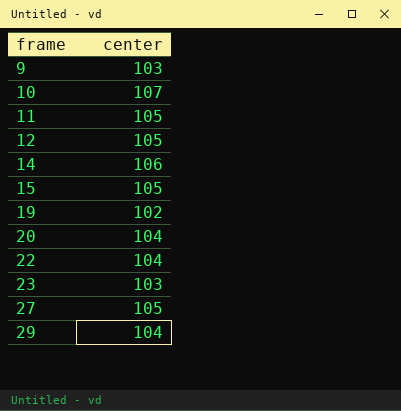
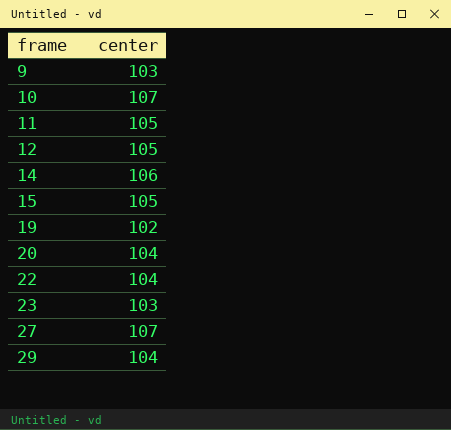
27 | center: 105 -> 107

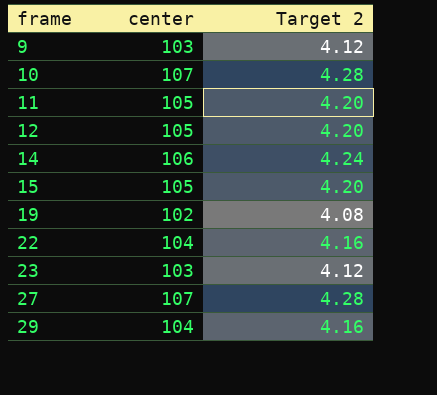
column Target 2 | formula: none -> [center] * 0.04
row 20: 104 -> none

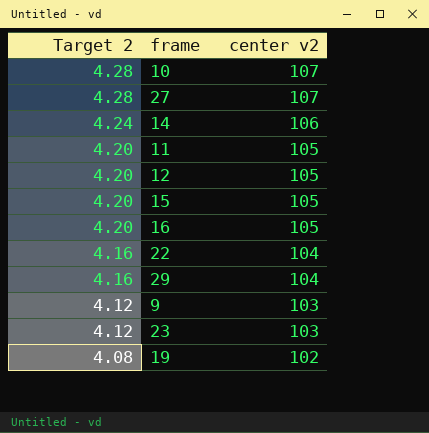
row order: frame ascending -> Target 2 descending
column Target 2 | position: 3 -> 1
column name: center -> center v2
row 16: none -> 4.20 | 105

